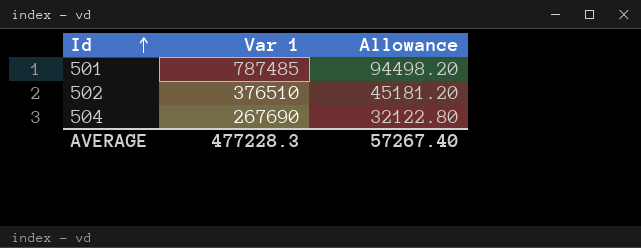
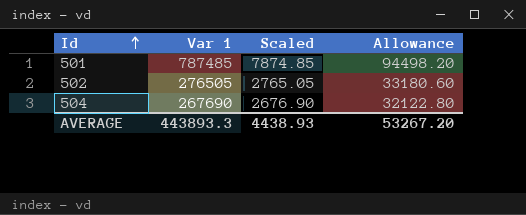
column Scaled | formula: none -> [Var 1] * 0.01
502 | Var 1: 376510 -> 276505
502 | Allowance: 45181.20 -> 33180.60
AVERAGE | Var 1: 477228.3 -> 443893.3
AVERAGE | Allowance: 57267.40 -> 53267.20

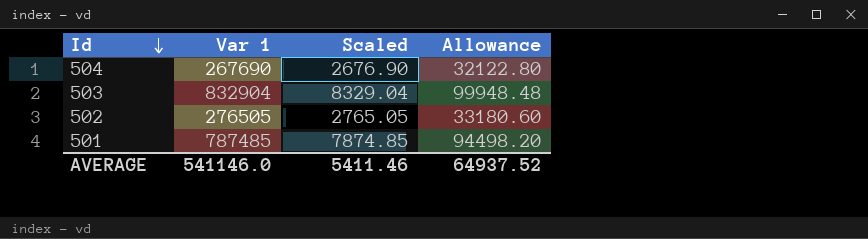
row order: Id ascending -> Id descending
row 503: none -> 832904 | 8329.04 | 99948.48
AVERAGE | Var 1: 443893.3 -> 541146.0
AVERAGE | Scaled: 4438.93 -> 5411.46
AVERAGE | Allowance: 53267.20 -> 64937.52

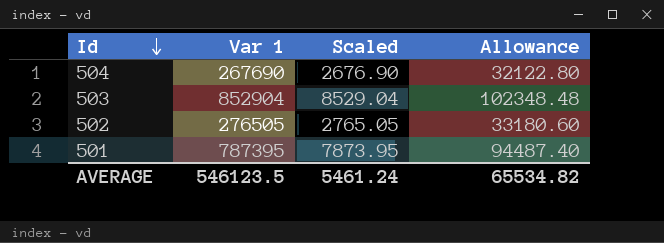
503 | Var 1: 832904 -> 852904
503 | Scaled: 8329.04 -> 8529.04
503 | Allowance: 99948.48 -> 102348.48
501 | Var 1: 787485 -> 787395
501 | Scaled: 7874.85 -> 7873.95
501 | Allowance: 94498.20 -> 94487.40
AVERAGE | Var 1: 541146.0 -> 546123.5
AVERAGE | Scaled: 5411.46 -> 5461.24
AVERAGE | Allowance: 64937.52 -> 65534.82

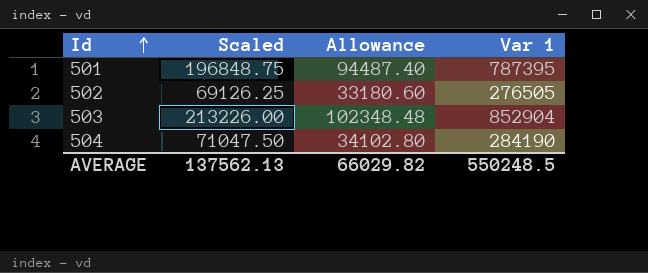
row order: Id descending -> Id ascending
column Scaled | formula: [Var 1] * 0.01 -> [Var 1] * 0.25
column Var 1 | position: 2 -> 4
504 | Allowance: 32122.80 -> 34102.80
504 | Var 1: 267690 -> 284190
AVERAGE | Scaled: 5461.24 -> 137562.13
AVERAGE | Allowance: 65534.82 -> 66029.82
AVERAGE | Var 1: 546123.5 -> 550248.5

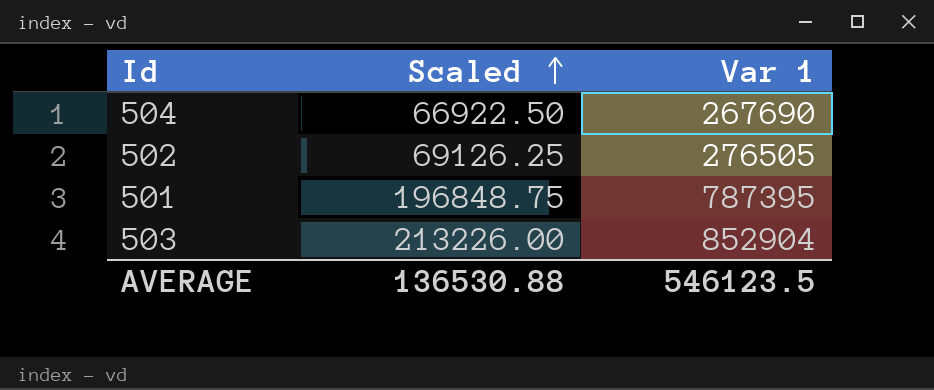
row order: Id ascending -> Scaled ascending
column Allowance | formula: [Var 1] * 0.12 -> none
504 | Scaled: 71047.50 -> 66922.50
504 | Var 1: 284190 -> 267690
AVERAGE | Scaled: 137562.13 -> 136530.88
AVERAGE | Var 1: 550248.5 -> 546123.5

